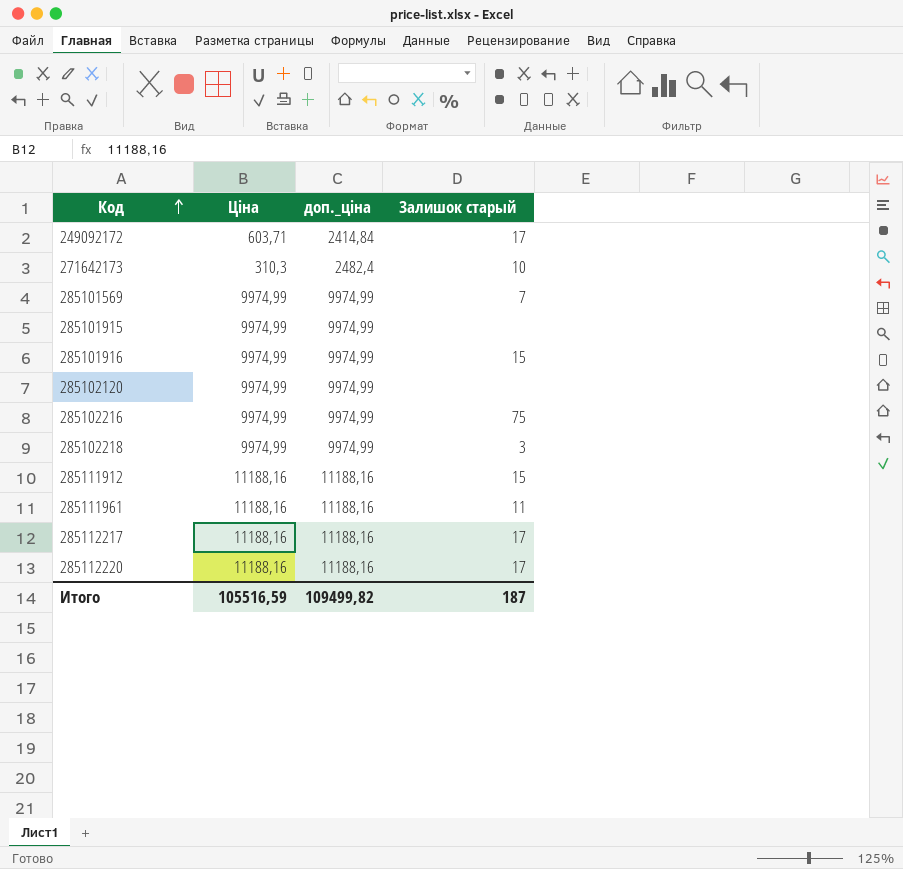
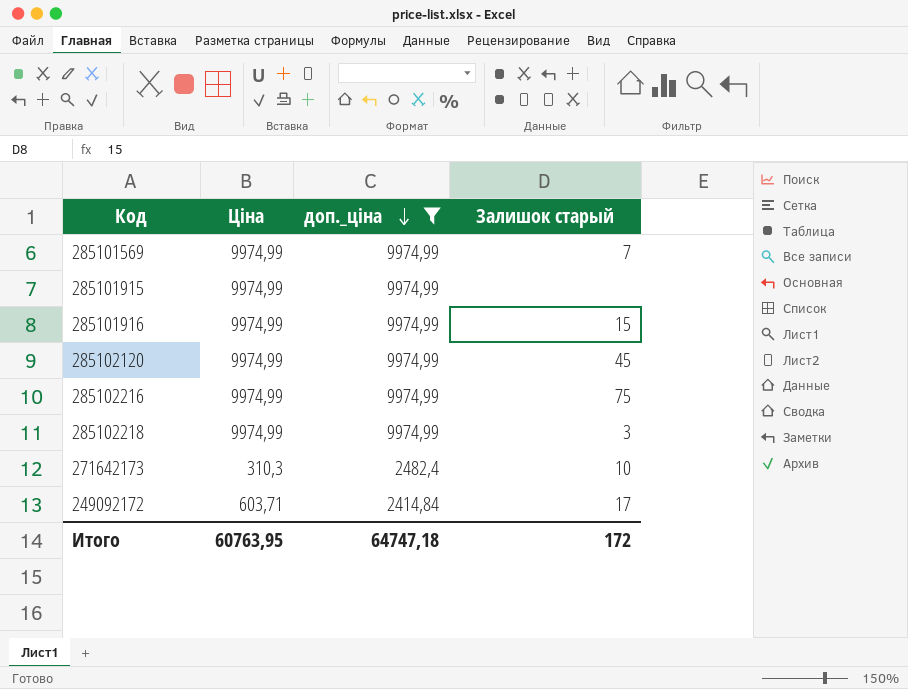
filter: none -> доп._ціна != 11188,16
row order: Код ascending -> доп._ціна descending
285102120 | Залишок старый: none -> 45
Итого | Ціна: 105516,59 -> 60763,95
Итого | доп._ціна: 109499,82 -> 64747,18
Итого | Залишок старый: 187 -> 172

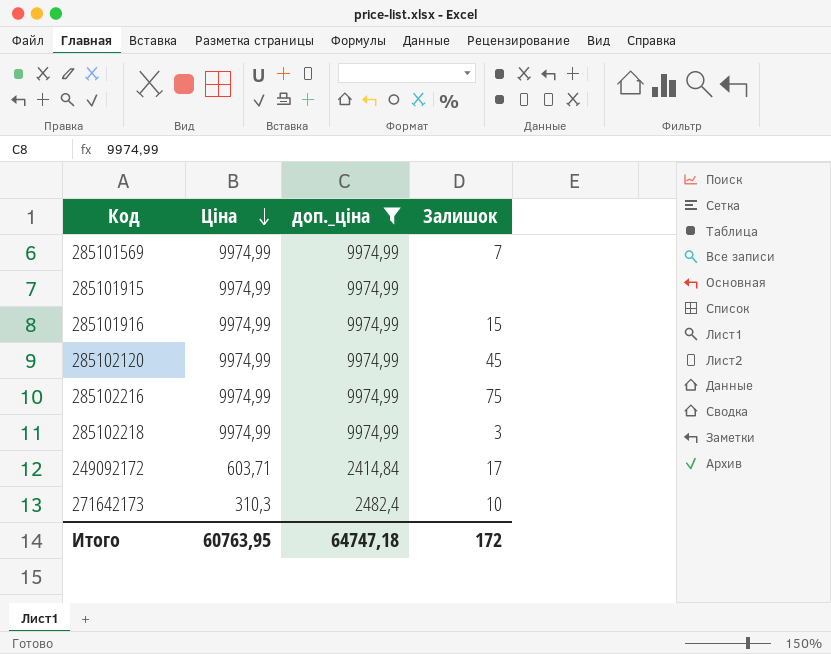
row order: доп._ціна descending -> Ціна descending
column name: Залишок старый -> Залишок

